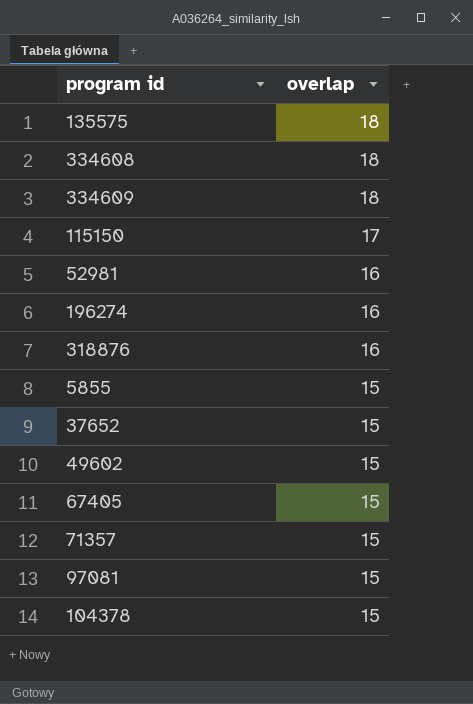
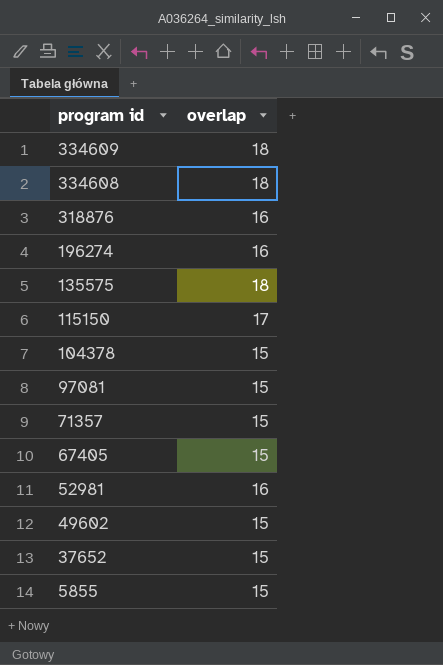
row order: overlap descending -> program id descending

